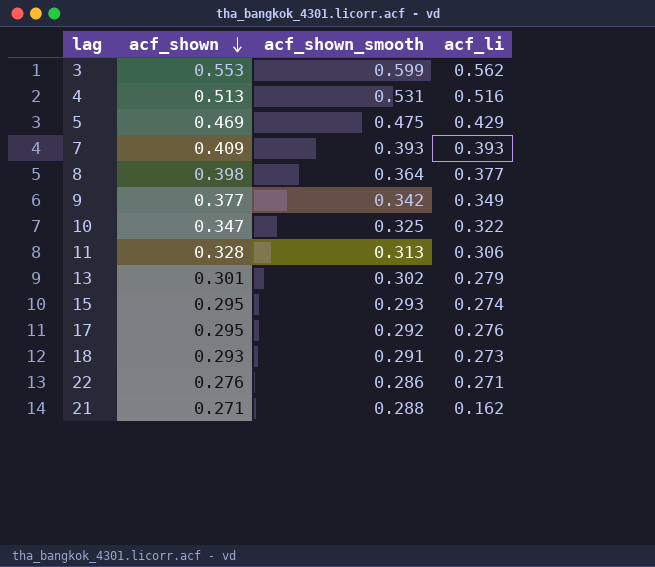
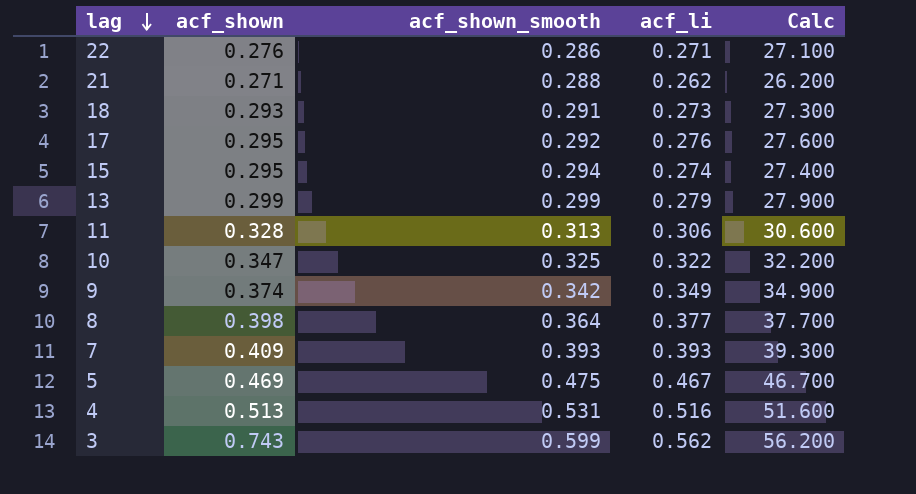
row order: acf_shown descending -> lag descending
column Calc | formula: none -> [acf_li] * 100
21 | acf_li: 0.162 -> 0.262
15 | acf_shown_smooth: 0.293 -> 0.294
13 | acf_shown: 0.301 -> 0.299
13 | acf_shown_smooth: 0.302 -> 0.299
9 | acf_shown: 0.377 -> 0.374
5 | acf_li: 0.429 -> 0.467
3 | acf_shown: 0.553 -> 0.743

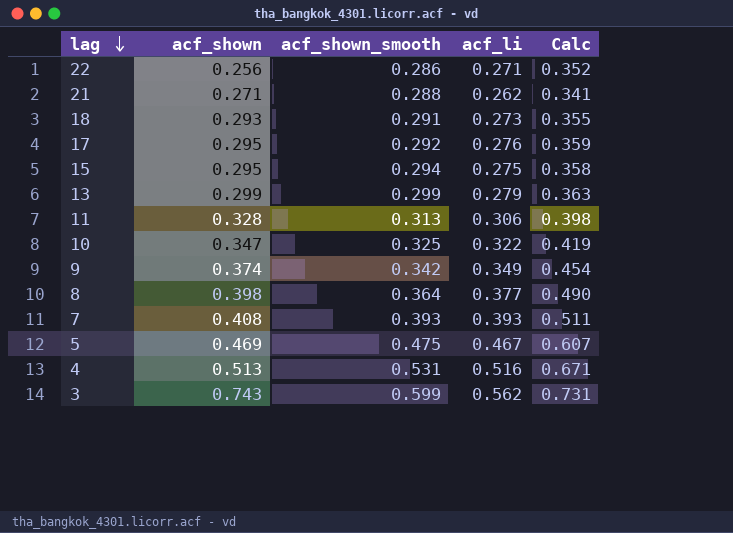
column Calc | formula: [acf_li] * 100 -> [acf_li] * 1.3
22 | acf_shown: 0.276 -> 0.256
15 | acf_li: 0.274 -> 0.275
7 | acf_shown: 0.409 -> 0.408

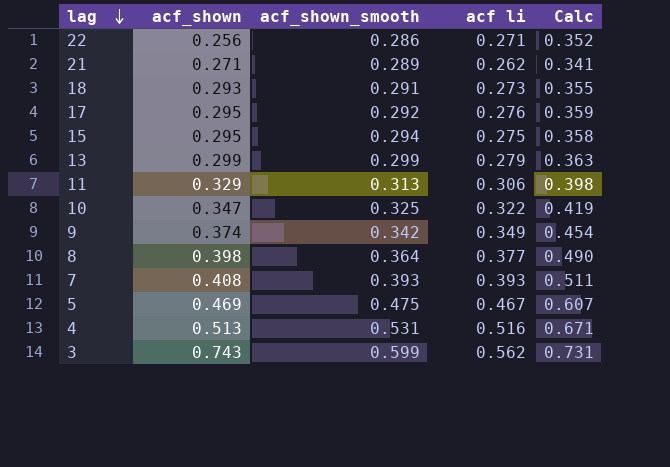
column name: acf_li -> acf li
21 | acf_shown_smooth: 0.288 -> 0.289
11 | acf_shown: 0.328 -> 0.329

